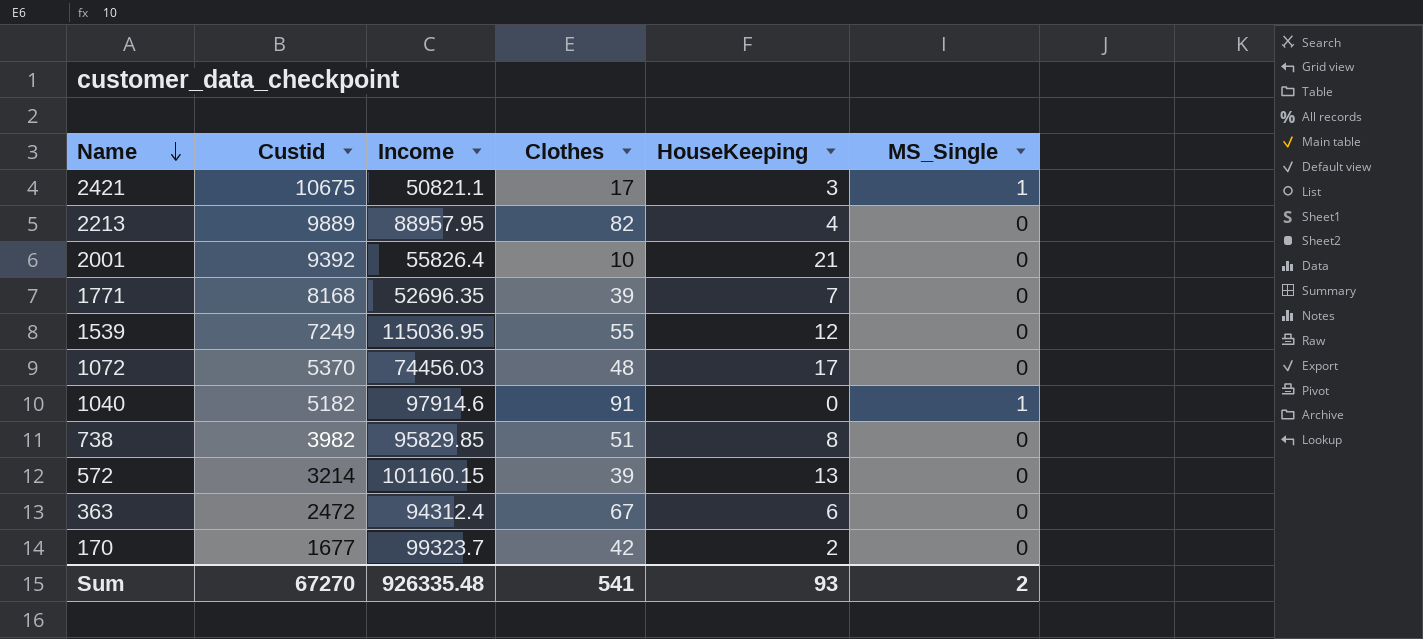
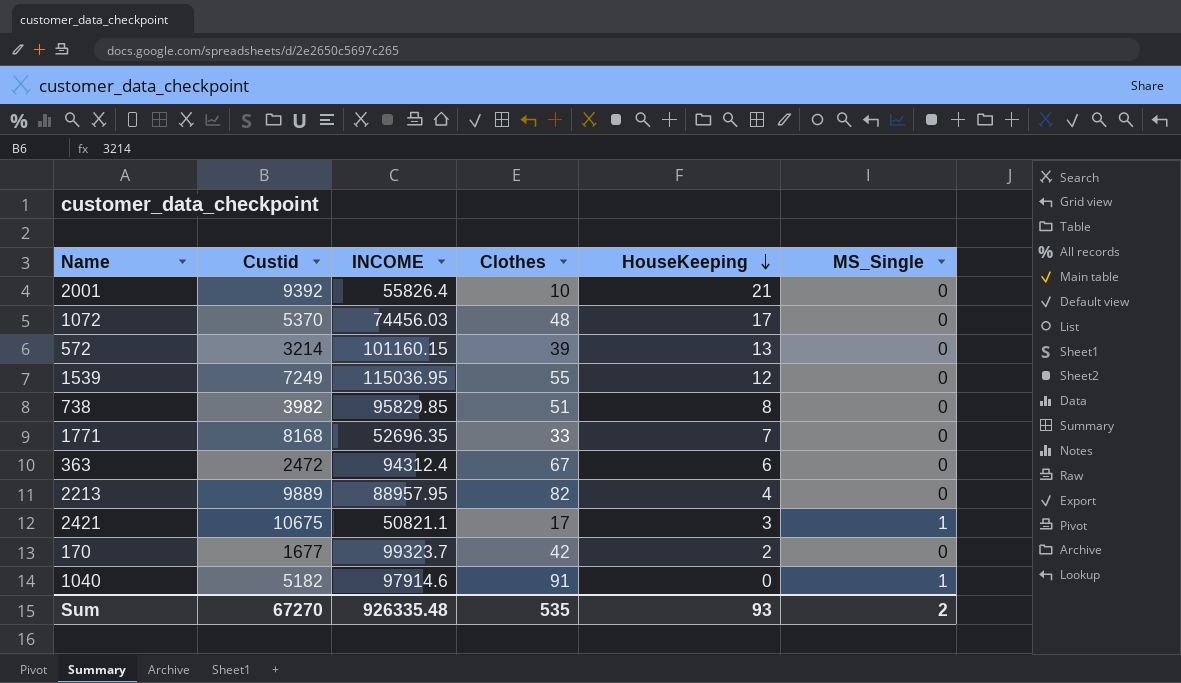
row order: Name descending -> HouseKeeping descending
column name: Income -> INCOME
1771 | Clothes: 39 -> 33
Sum | Clothes: 541 -> 535

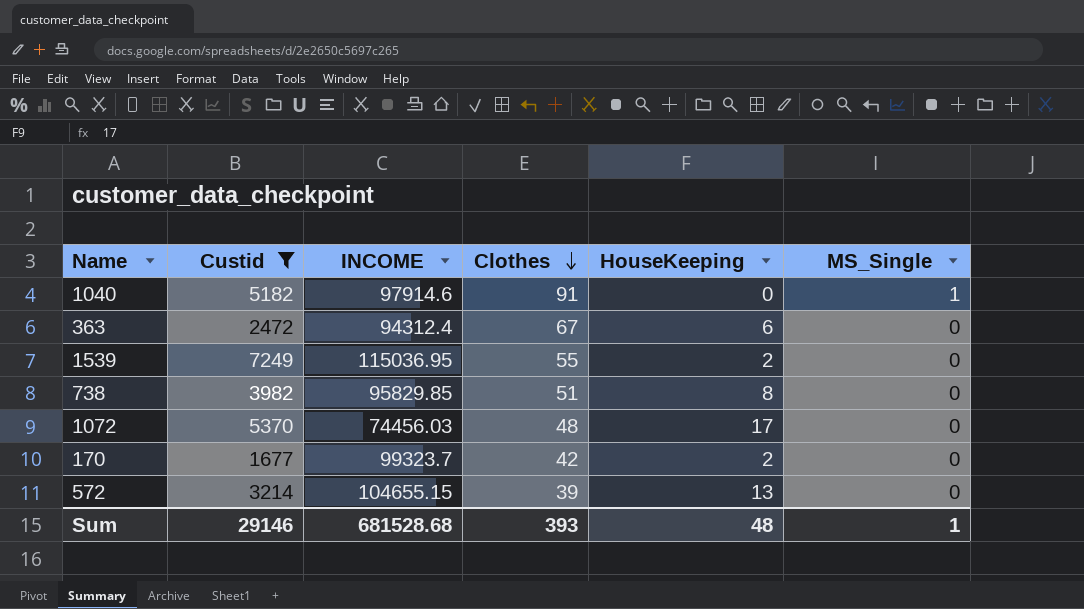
filter: none -> Custid <= 7249
row order: HouseKeeping descending -> Clothes descending
1539 | HouseKeeping: 12 -> 2
572 | INCOME: 101160.15 -> 104655.15
Sum | Custid: 67270 -> 29146
Sum | INCOME: 926335.48 -> 681528.68
Sum | Clothes: 535 -> 393
Sum | HouseKeeping: 93 -> 48
Sum | MS_Single: 2 -> 1

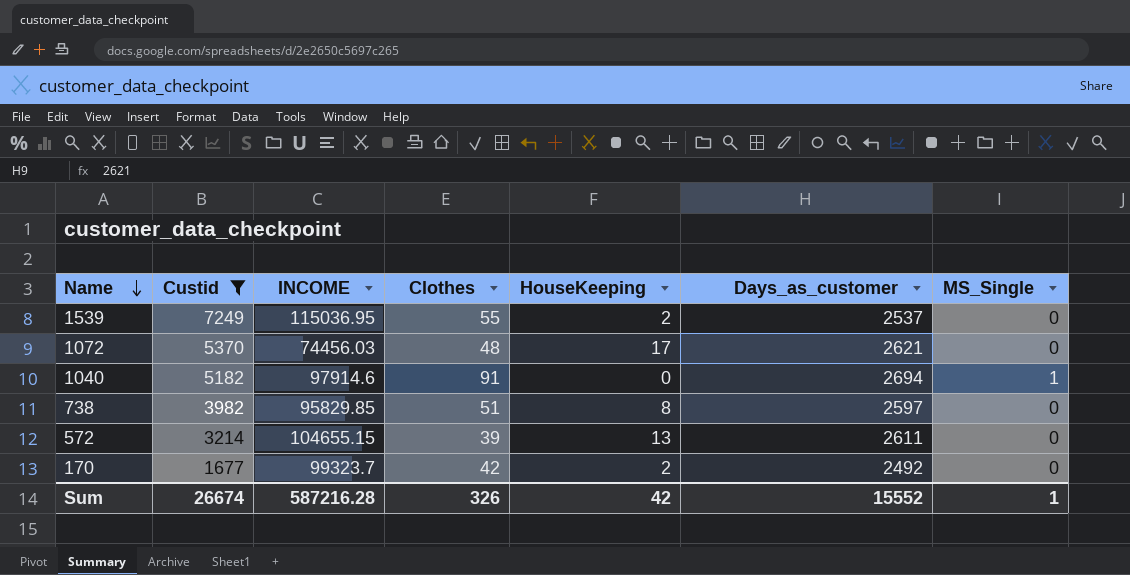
row order: Clothes descending -> Name descending
column Days_as_customer | position: none -> 6
row 363: 2472 | 94312.4 | 67 | 6 | 0 -> none
Sum | Custid: 29146 -> 26674
Sum | INCOME: 681528.68 -> 587216.28
Sum | Clothes: 393 -> 326
Sum | HouseKeeping: 48 -> 42

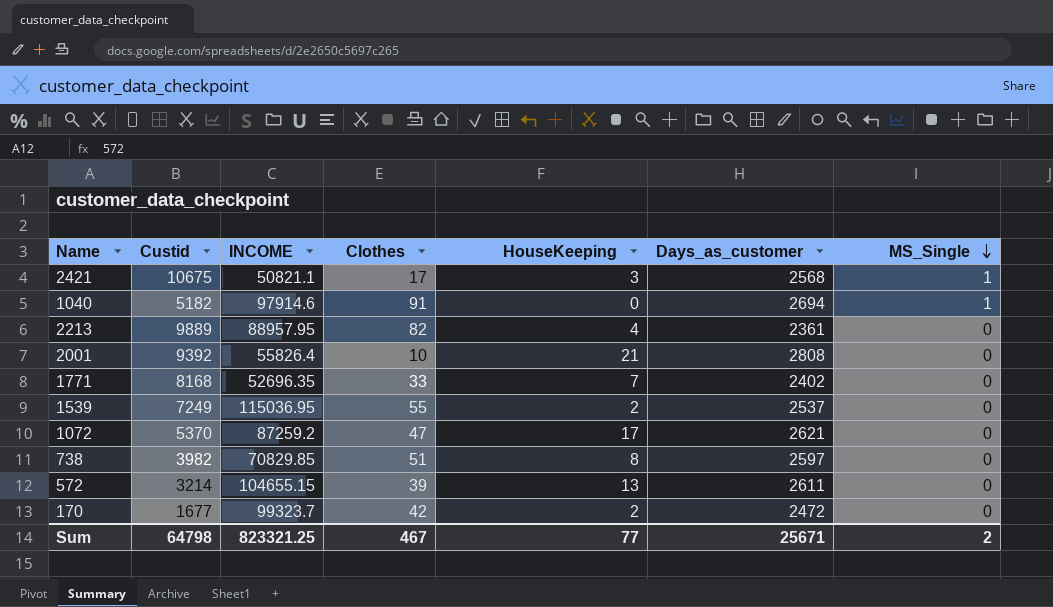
filter: Custid <= 7249 -> none
row order: Name descending -> MS_Single descending
1072 | INCOME: 74456.03 -> 87259.2
1072 | Clothes: 48 -> 47
738 | INCOME: 95829.85 -> 70829.85
170 | Days_as_customer: 2492 -> 2472
Sum | Custid: 26674 -> 64798
Sum | INCOME: 587216.28 -> 823321.25
Sum | Clothes: 326 -> 467
Sum | HouseKeeping: 42 -> 77
Sum | Days_as_customer: 15552 -> 25671
Sum | MS_Single: 1 -> 2

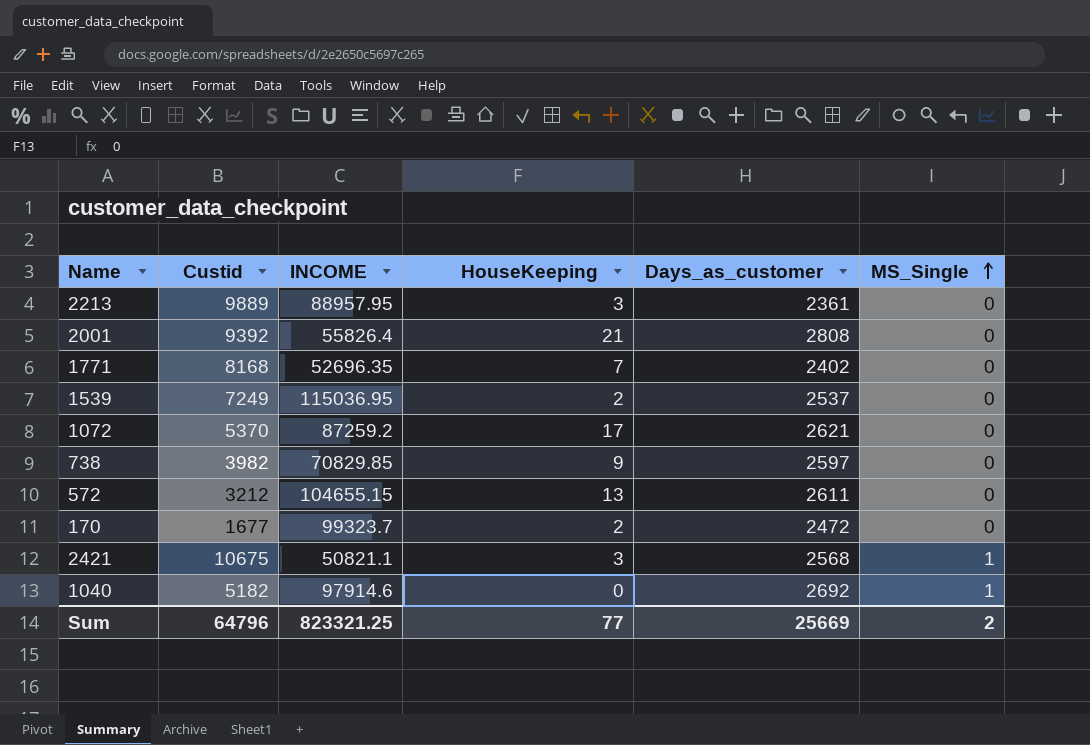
row order: MS_Single descending -> MS_Single ascending
column Clothes | position: 4 -> none
2213 | HouseKeeping: 4 -> 3
738 | HouseKeeping: 8 -> 9
572 | Custid: 3214 -> 3212
1040 | Days_as_customer: 2694 -> 2692
Sum | Custid: 64798 -> 64796
Sum | Days_as_customer: 25671 -> 25669

